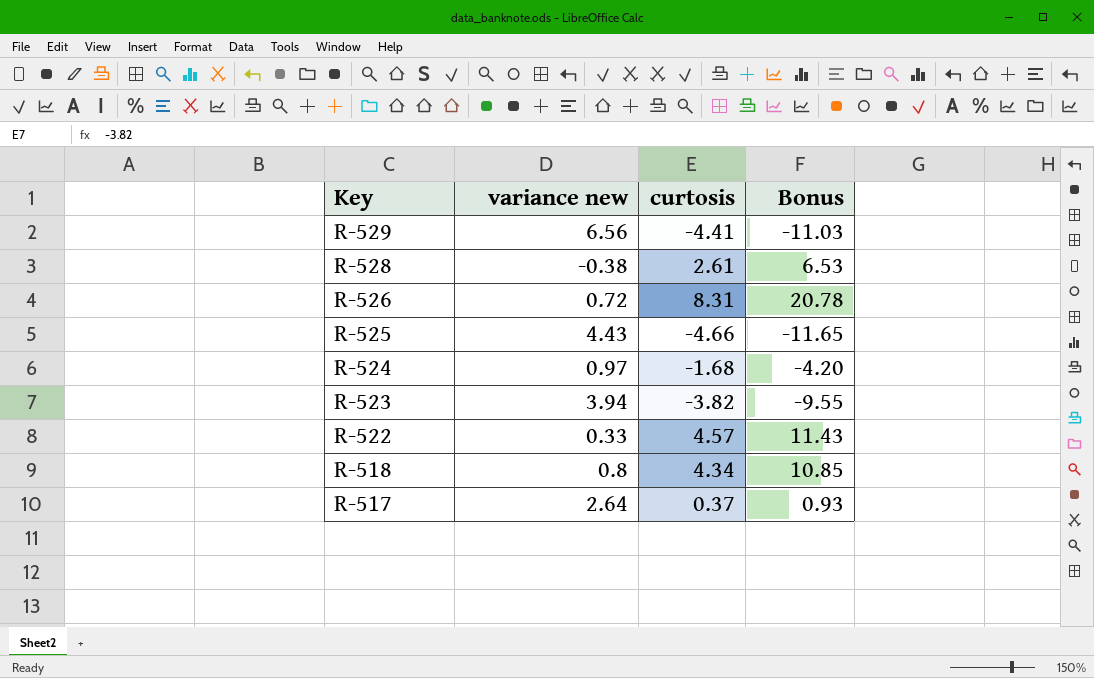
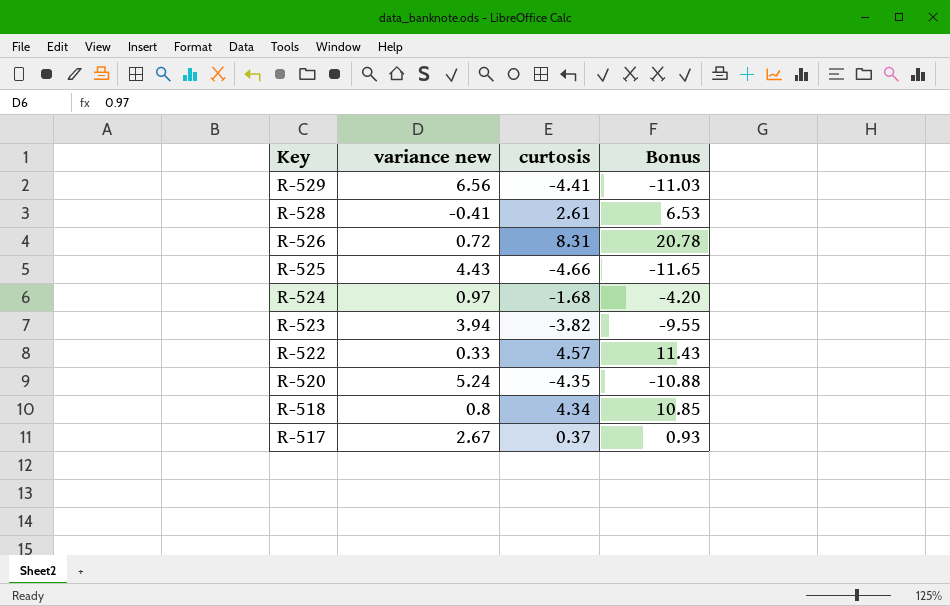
R-528 | variance new: -0.38 -> -0.41
row R-520: none -> 5.24 | -4.35 | -10.88
R-517 | variance new: 2.64 -> 2.67

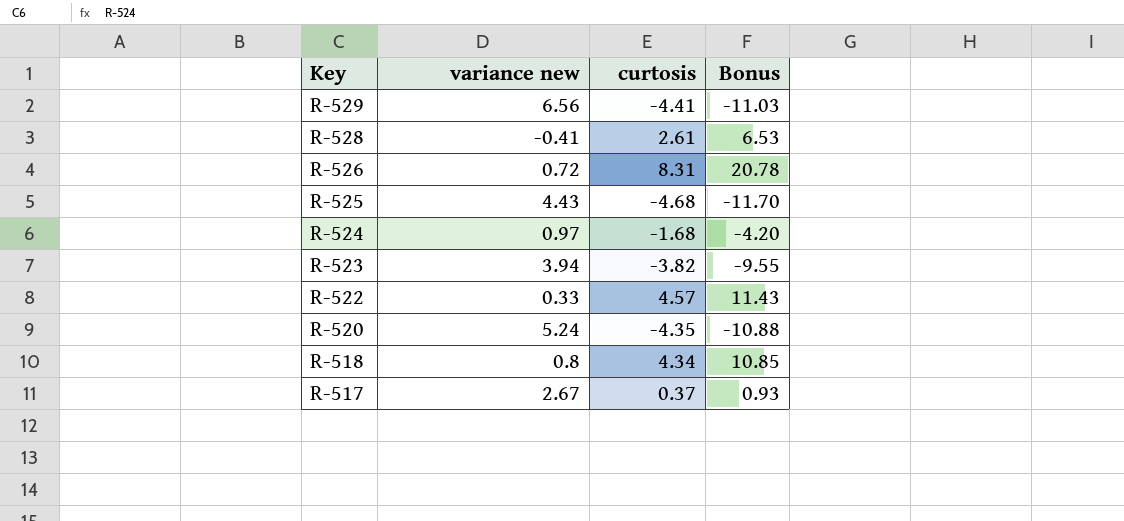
R-525 | curtosis: -4.66 -> -4.68
R-525 | Bonus: -11.65 -> -11.70

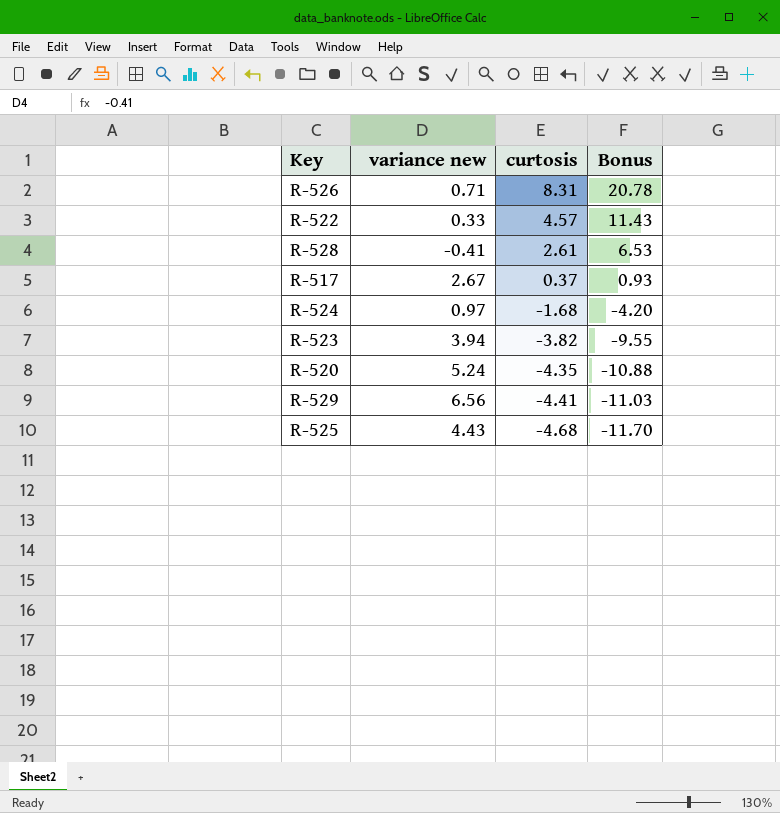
row order: Key descending -> curtosis descending
row R-518: 0.8 | 4.34 | 10.85 -> none
R-526 | variance new: 0.72 -> 0.71

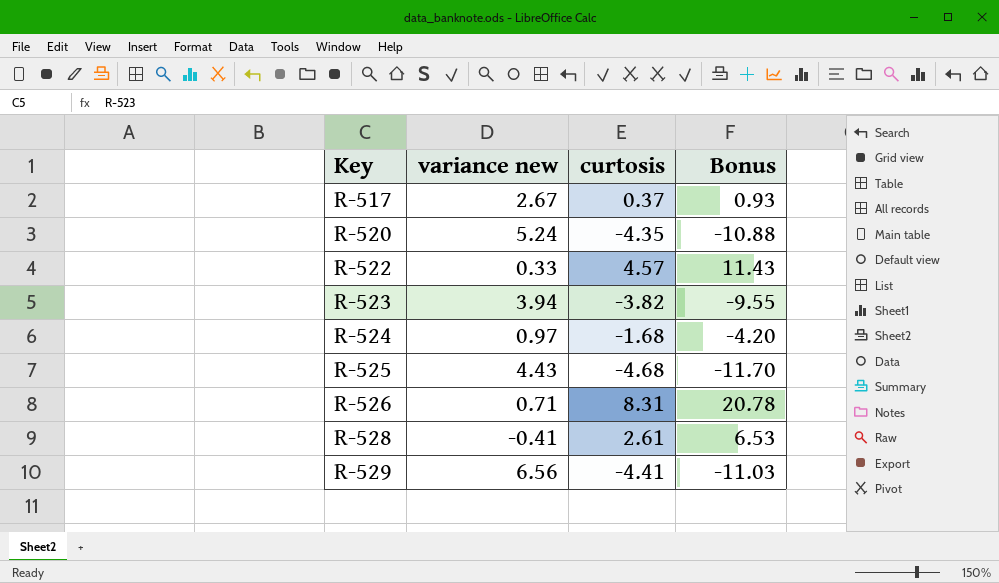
row order: curtosis descending -> Key ascending

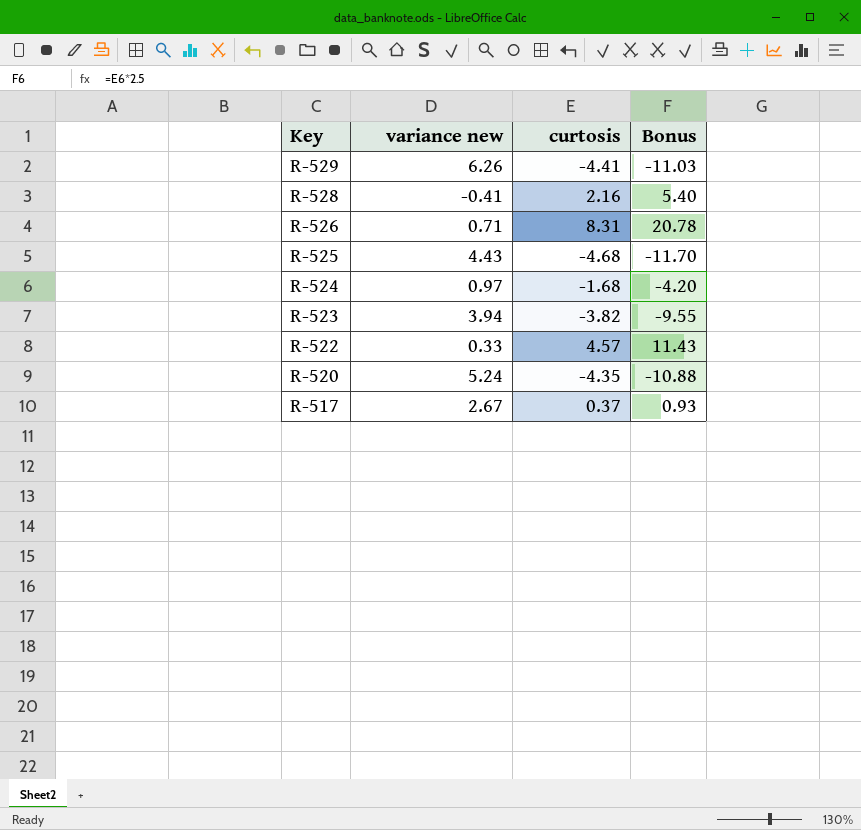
row order: Key ascending -> Key descending
R-529 | variance new: 6.56 -> 6.26
R-528 | curtosis: 2.61 -> 2.16
R-528 | Bonus: 6.53 -> 5.40

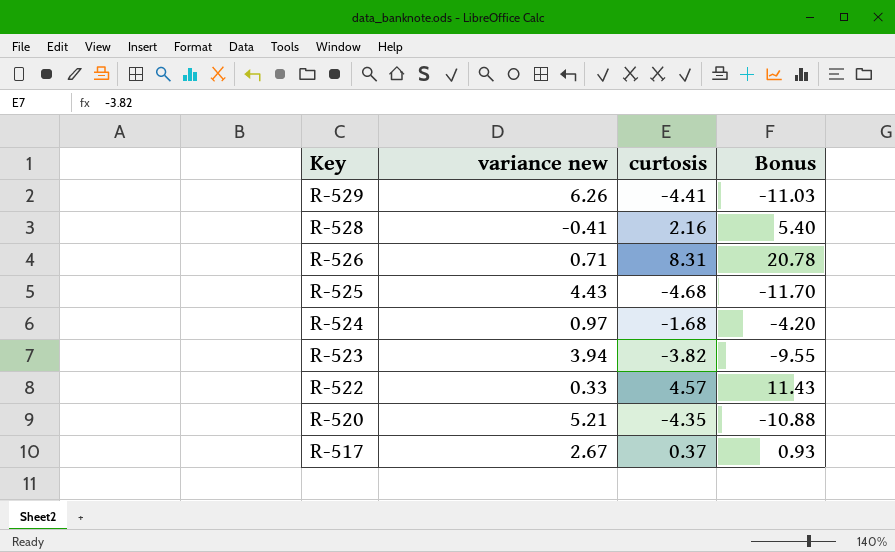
R-520 | variance new: 5.24 -> 5.21

